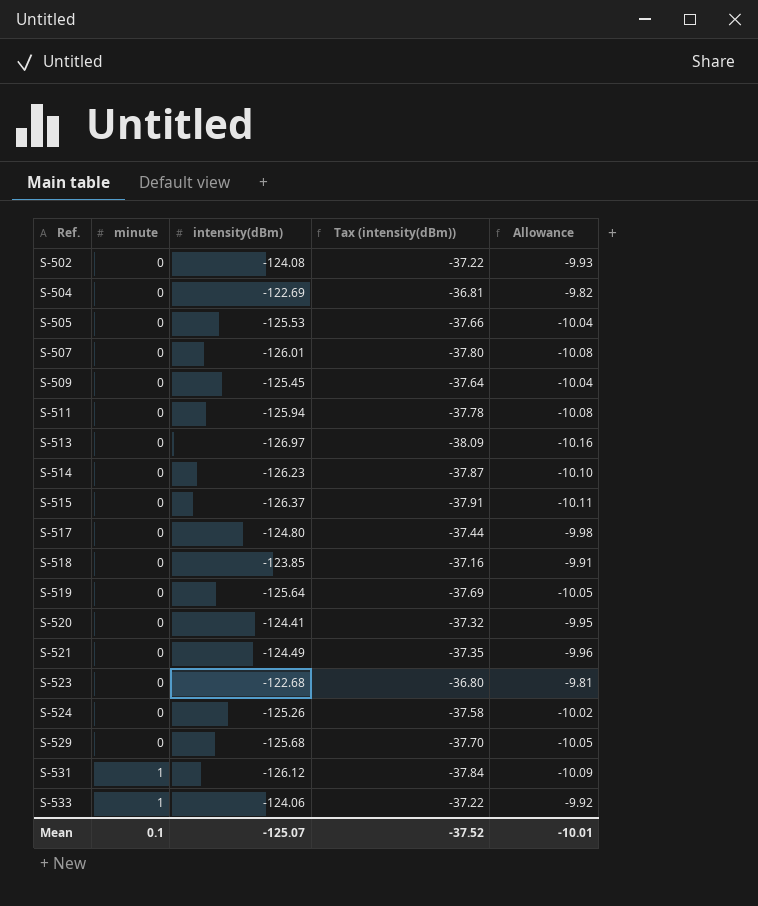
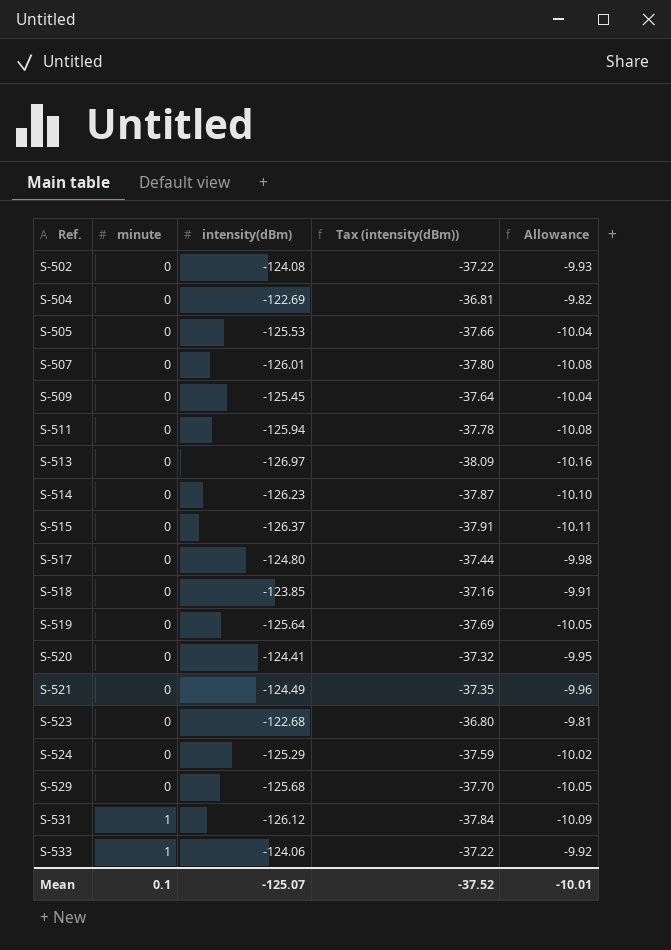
S-524 | intensity(dBm): -125.26 -> -125.29
S-524 | Tax (intensity(dBm)): -37.58 -> -37.59

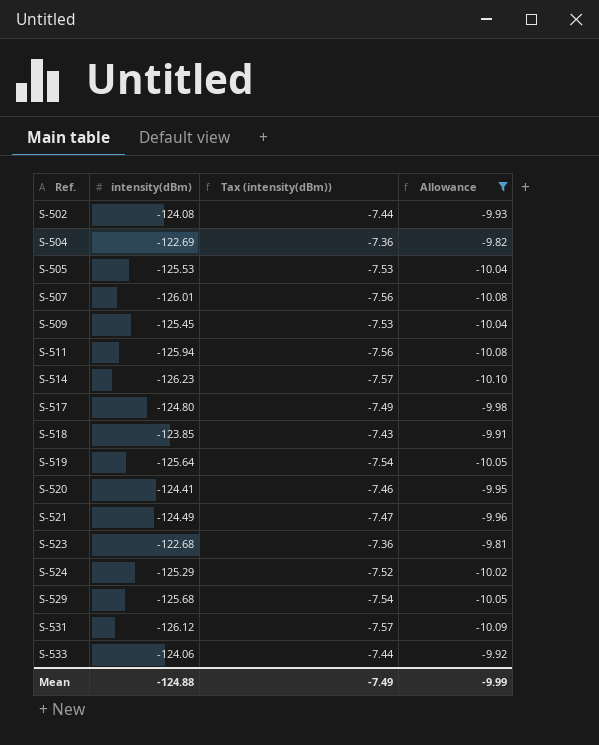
filter: none -> Allowance >= -10.10
column minute | position: 2 -> none
column Tax (intensity(dBm)) | formula: [intensity(dBm)] * 0.3 -> [intensity(dBm)] * 0.06
Mean | intensity(dBm): -125.07 -> -124.88
Mean | Tax (intensity(dBm)): -37.52 -> -7.49
Mean | Allowance: -10.01 -> -9.99

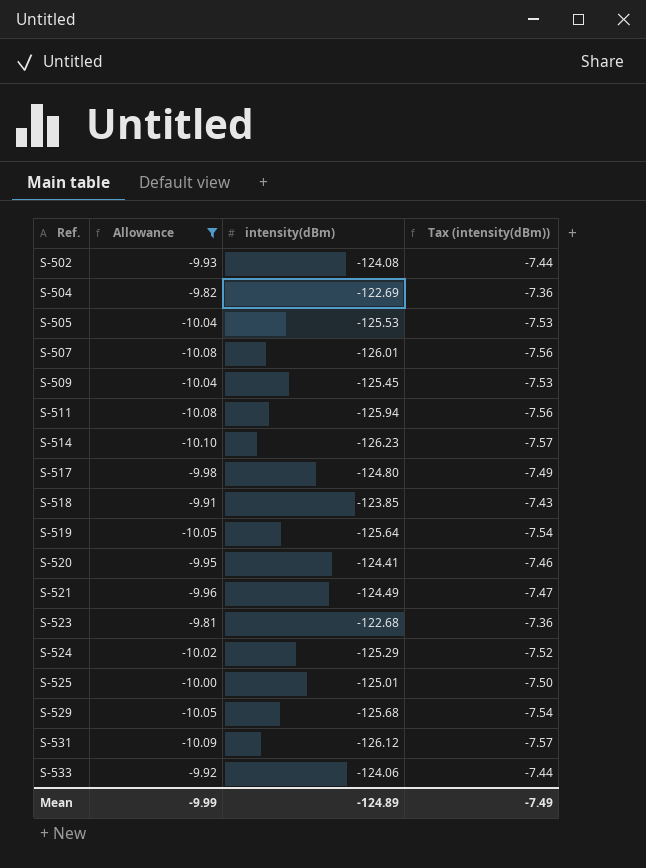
column Allowance | position: 4 -> 2
row S-525: none -> -10.00 | -125.01 | -7.50
Mean | intensity(dBm): -124.88 -> -124.89

